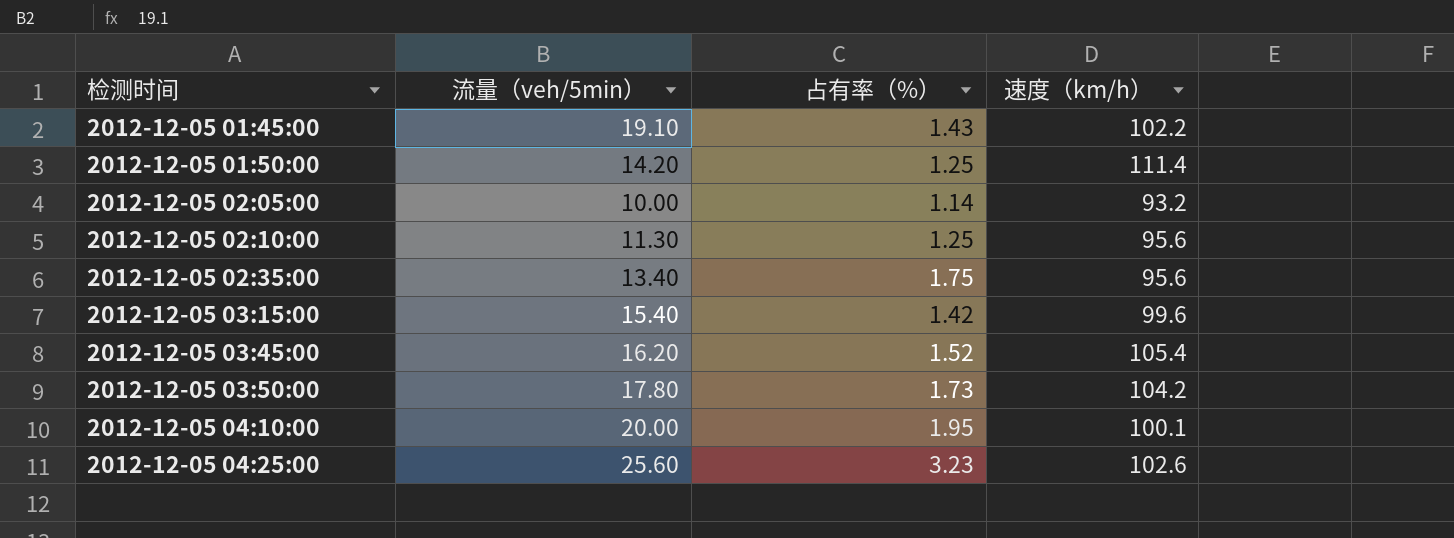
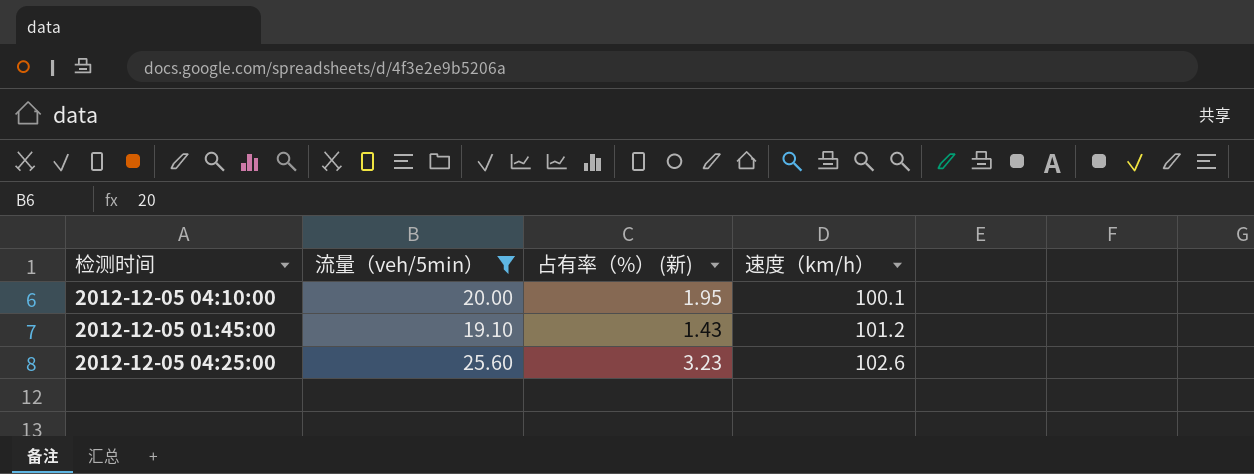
filter: none -> 流量（veh/5min） >= 19.10
row order: 检测时间 ascending -> 速度（km/h） ascending
column name: 占有率（%） -> 占有率（%） (新)
2012-12-05 01:45:00 | 速度（km/h）: 102.2 -> 101.2

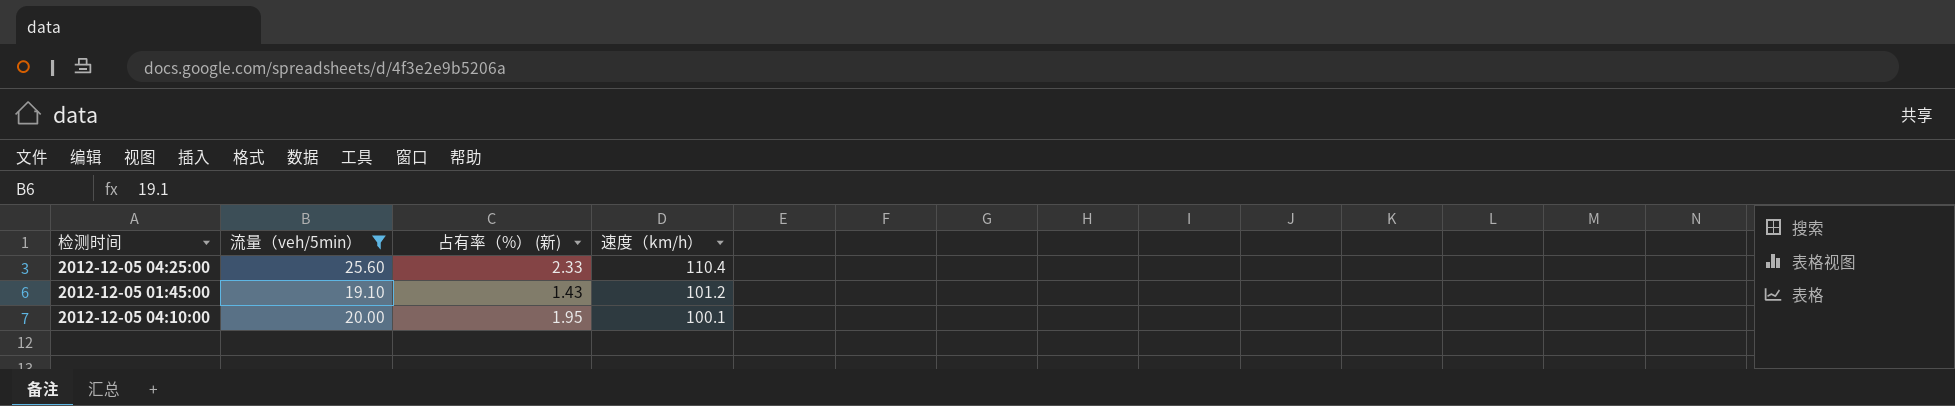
row order: 速度（km/h） ascending -> 速度（km/h） descending
2012-12-05 04:25:00 | 占有率（%） (新): 3.23 -> 2.33
2012-12-05 04:25:00 | 速度（km/h）: 102.6 -> 110.4

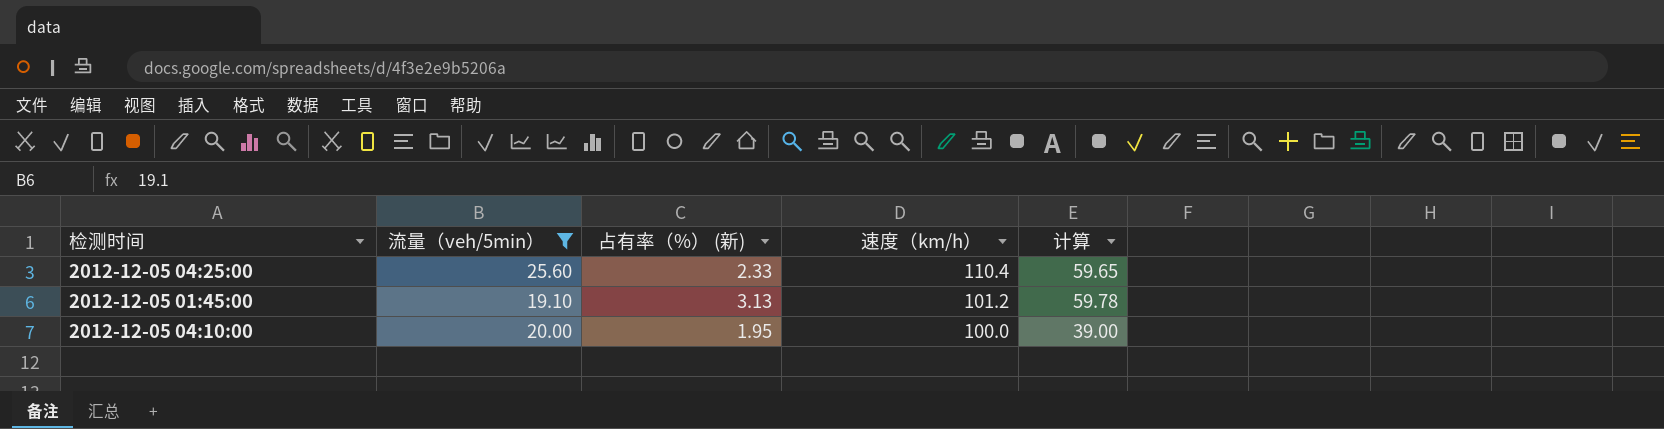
column 计算 | formula: none -> [流量（veh/5min）] * [占有率（%） (新)]
2012-12-05 01:45:00 | 占有率（%） (新): 1.43 -> 3.13
2012-12-05 04:10:00 | 速度（km/h）: 100.1 -> 100.0

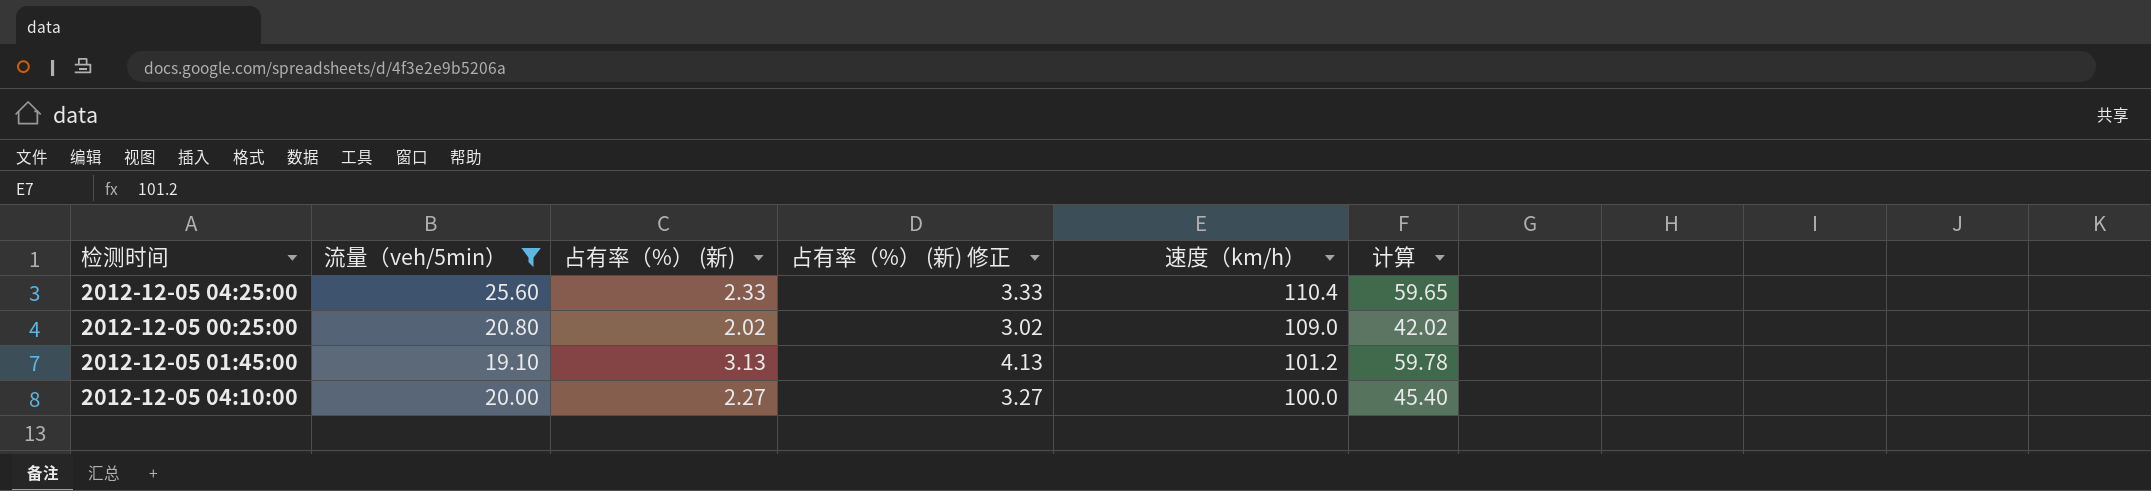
column 占有率（%） (新) 修正 | formula: none -> [占有率（%） (新)] + 1
row 2012-12-05 00:25:00: none -> 20.80 | 2.02 | 3.02 | 109.0 | 42.02
2012-12-05 04:10:00 | 占有率（%） (新): 1.95 -> 2.27
2012-12-05 04:10:00 | 计算: 39.00 -> 45.40

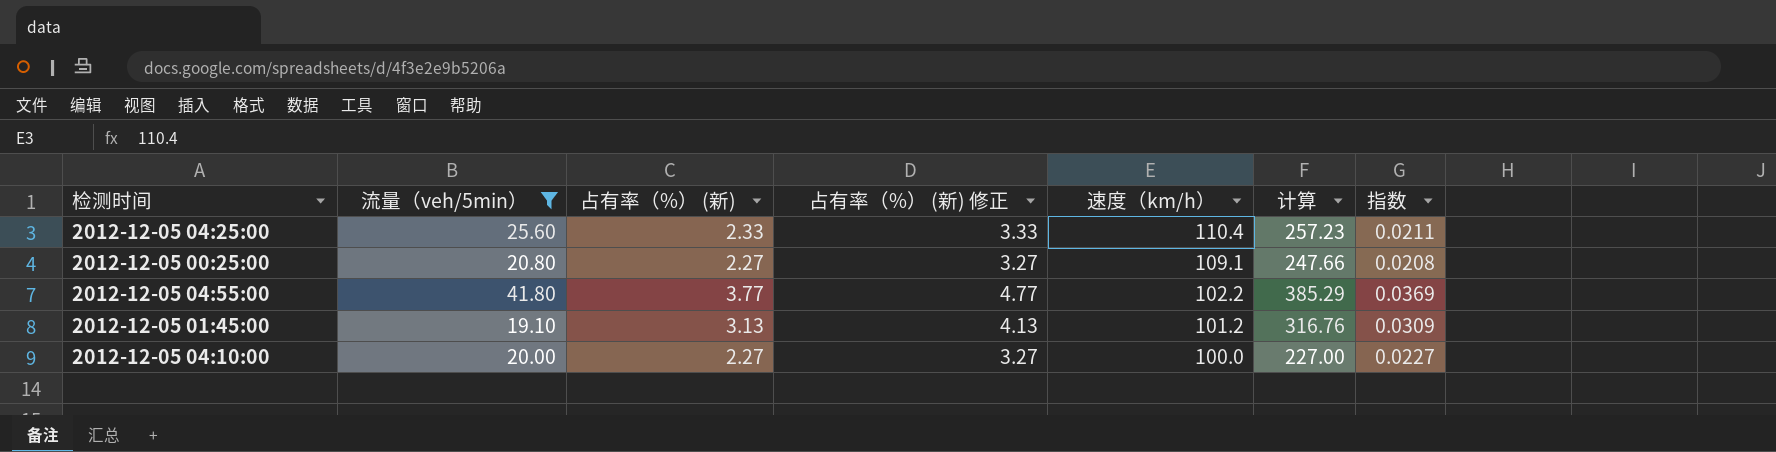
column 计算 | formula: [流量（veh/5min）] * [占有率（%） (新)] -> [占有率（%） (新)] * [速度（km/h）]
column 指数 | formula: none -> [占有率（%） (新)] / [速度（km/h）]
2012-12-05 00:25:00 | 占有率（%） (新): 2.02 -> 2.27
2012-12-05 00:25:00 | 占有率（%） (新) 修正: 3.02 -> 3.27
2012-12-05 00:25:00 | 速度（km/h）: 109.0 -> 109.1
row 2012-12-05 04:55:00: none -> 41.80 | 3.77 | 4.77 | 102.2 | 385.29 | 0.0369

